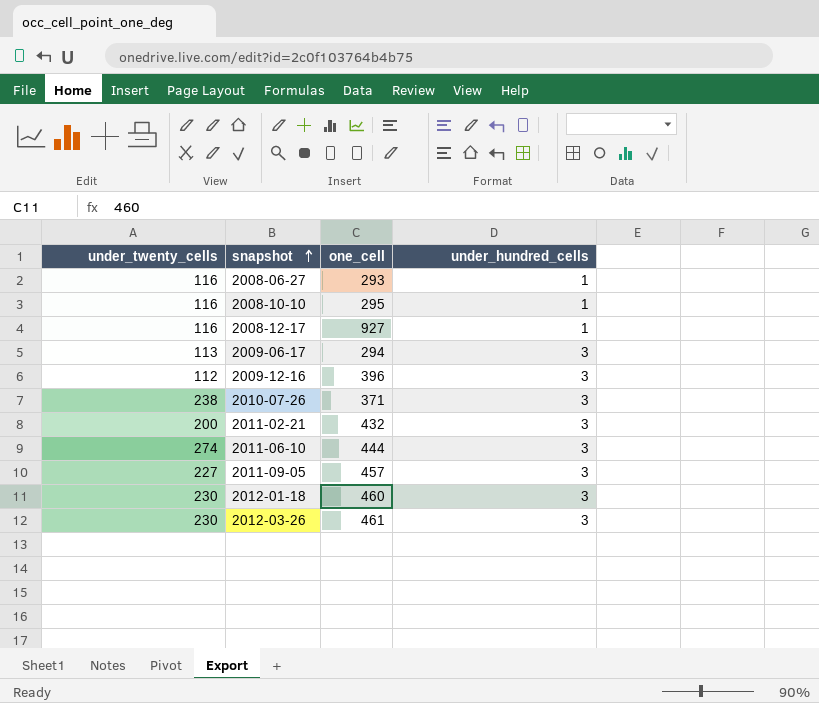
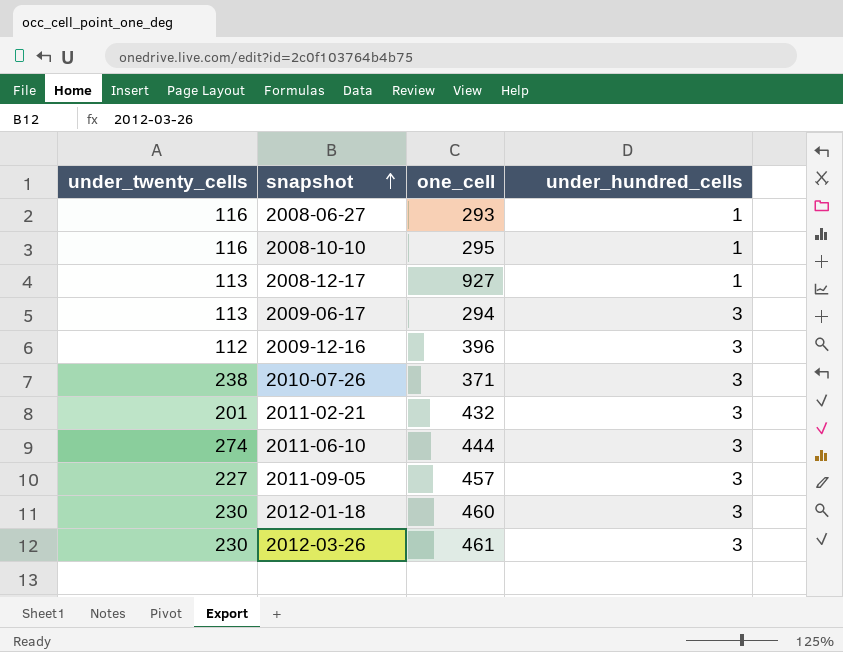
2008-12-17 | under_twenty_cells: 116 -> 113
2011-02-21 | under_twenty_cells: 200 -> 201

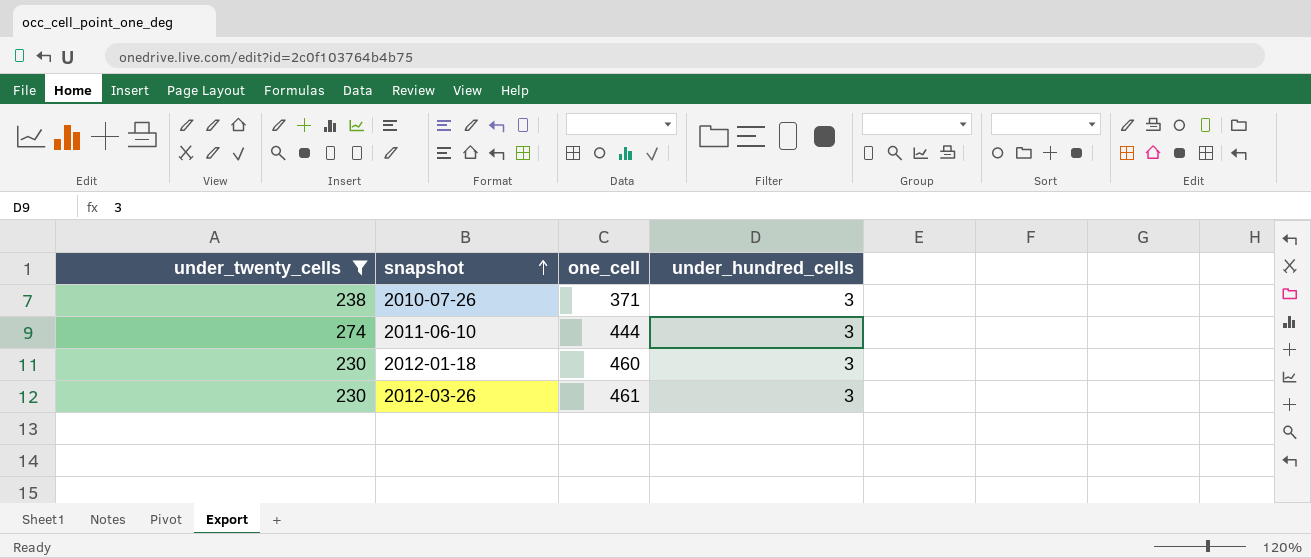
filter: none -> under_twenty_cells >= 230

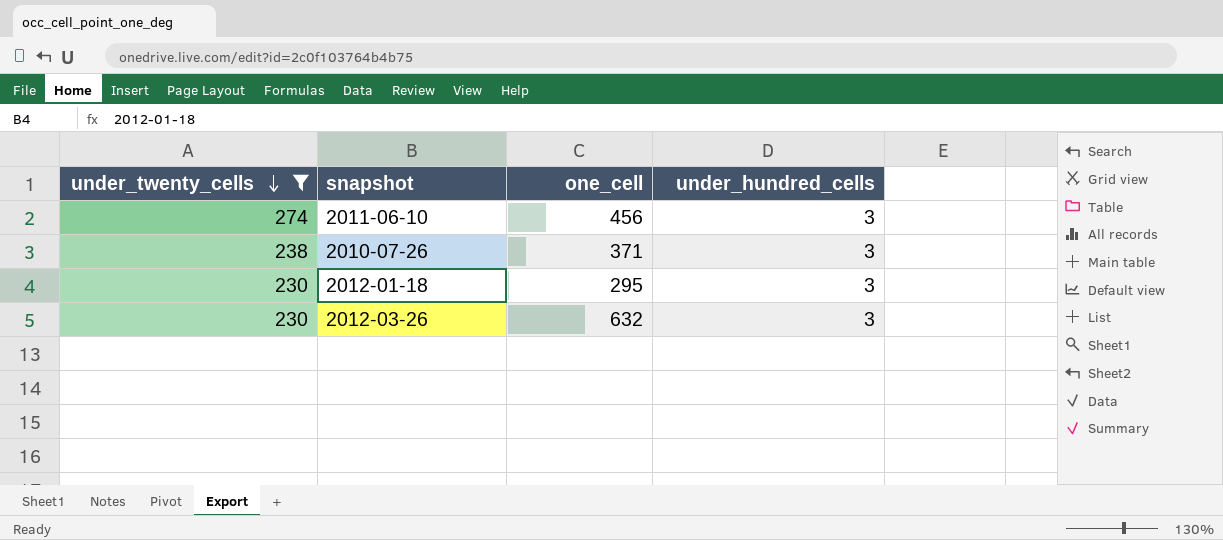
row order: snapshot ascending -> under_twenty_cells descending
2011-06-10 | one_cell: 444 -> 456
2012-01-18 | one_cell: 460 -> 295
2012-03-26 | one_cell: 461 -> 632

